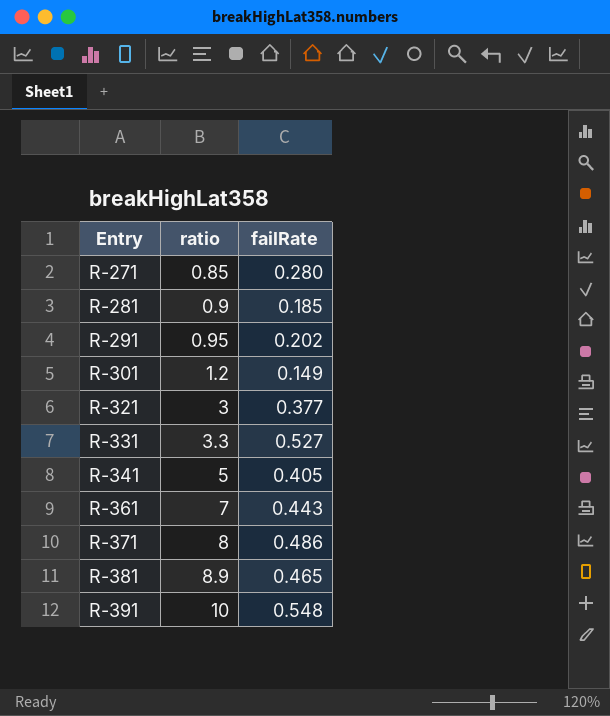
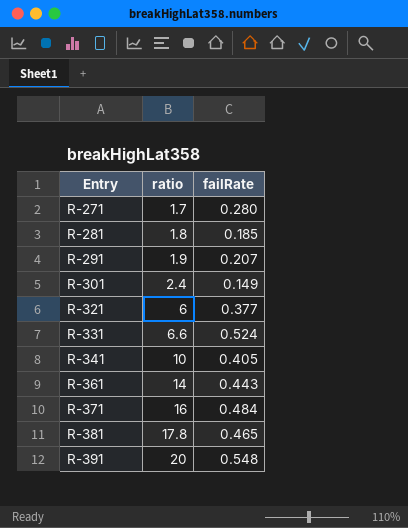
R-271 | ratio: 0.85 -> 1.7
R-281 | ratio: 0.9 -> 1.8
R-291 | ratio: 0.95 -> 1.9
R-291 | failRate: 0.202 -> 0.207
R-301 | ratio: 1.2 -> 2.4
R-321 | ratio: 3 -> 6
R-331 | ratio: 3.3 -> 6.6
R-331 | failRate: 0.527 -> 0.524
R-341 | ratio: 5 -> 10
R-361 | ratio: 7 -> 14
R-371 | ratio: 8 -> 16
R-371 | failRate: 0.486 -> 0.484
R-381 | ratio: 8.9 -> 17.8
R-391 | ratio: 10 -> 20

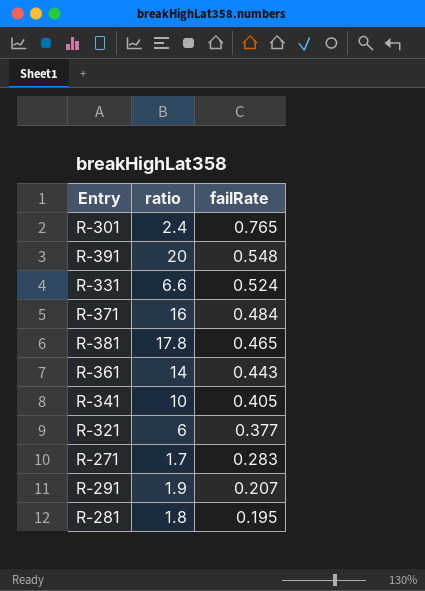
row order: Entry ascending -> failRate descending
R-301 | failRate: 0.149 -> 0.765
R-271 | failRate: 0.280 -> 0.283
R-281 | failRate: 0.185 -> 0.195

